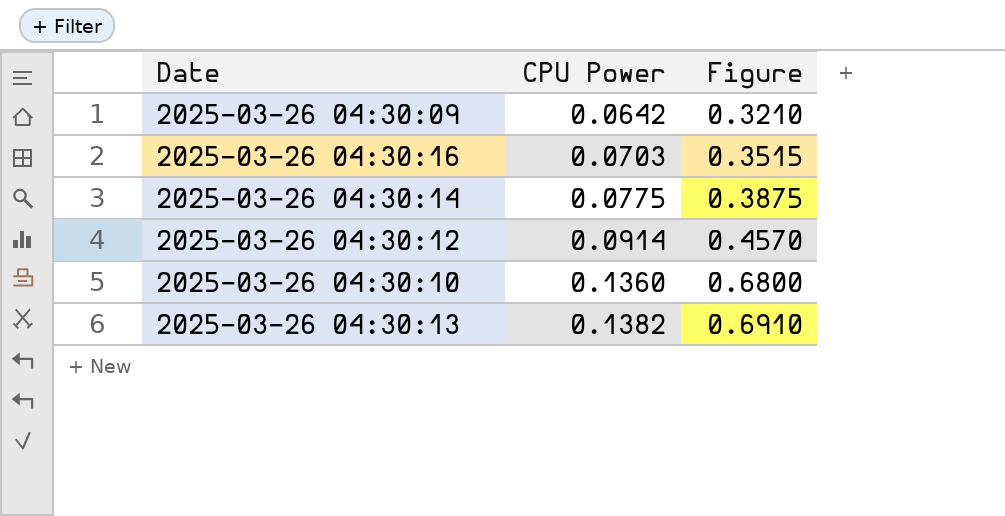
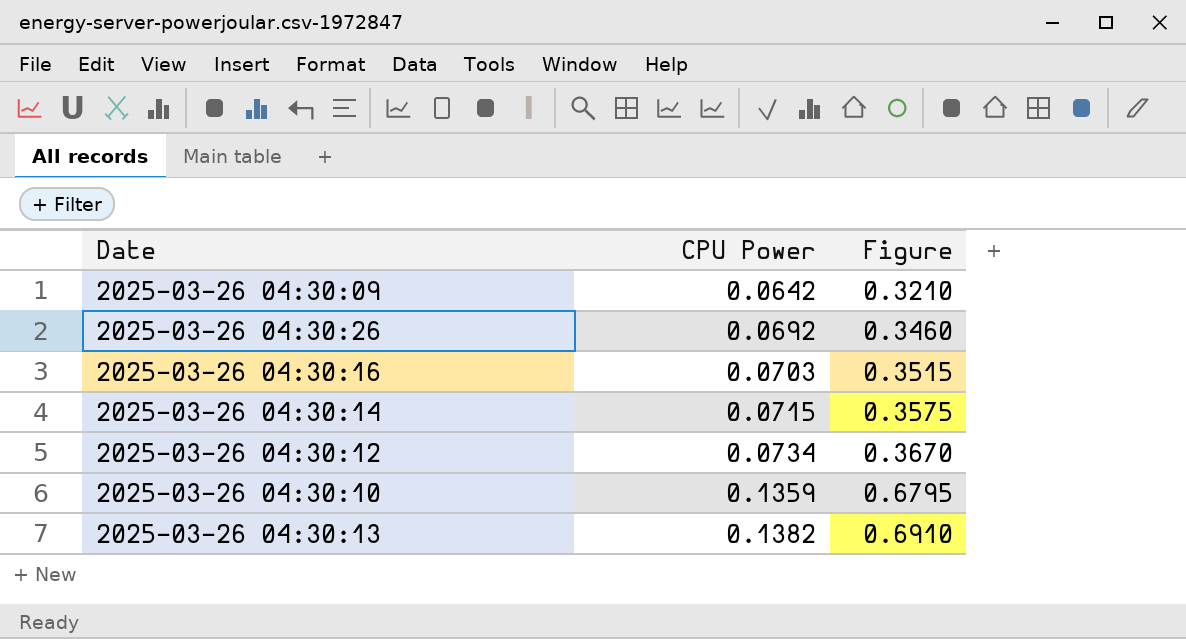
row 2025-03-26 04:30:26: none -> 0.0692 | 0.3460
2025-03-26 04:30:14 | CPU Power: 0.0775 -> 0.0715
2025-03-26 04:30:14 | Figure: 0.3875 -> 0.3575
2025-03-26 04:30:12 | CPU Power: 0.0914 -> 0.0734
2025-03-26 04:30:12 | Figure: 0.4570 -> 0.3670
2025-03-26 04:30:10 | CPU Power: 0.1360 -> 0.1359
2025-03-26 04:30:10 | Figure: 0.6800 -> 0.6795

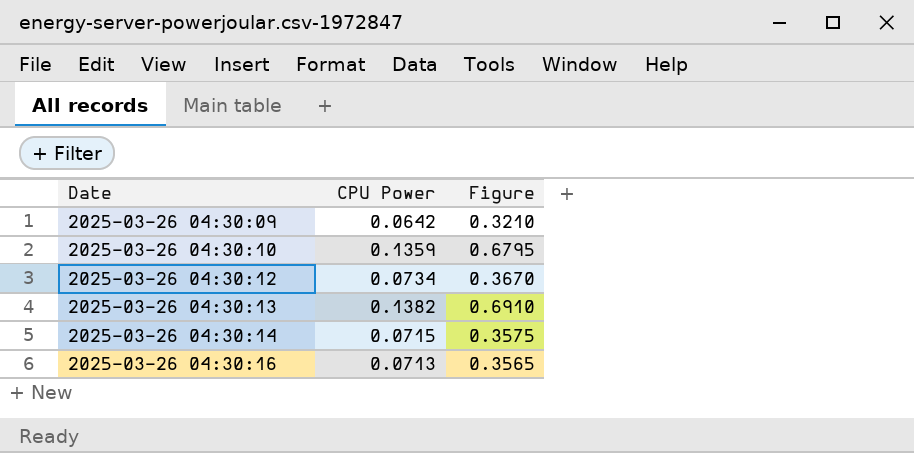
row order: CPU Power ascending -> Date ascending
row 2025-03-26 04:30:26: 0.0692 | 0.3460 -> none
2025-03-26 04:30:16 | CPU Power: 0.0703 -> 0.0713
2025-03-26 04:30:16 | Figure: 0.3515 -> 0.3565

